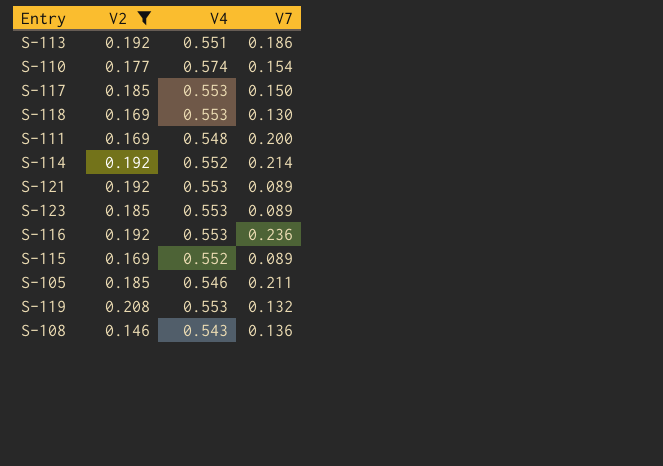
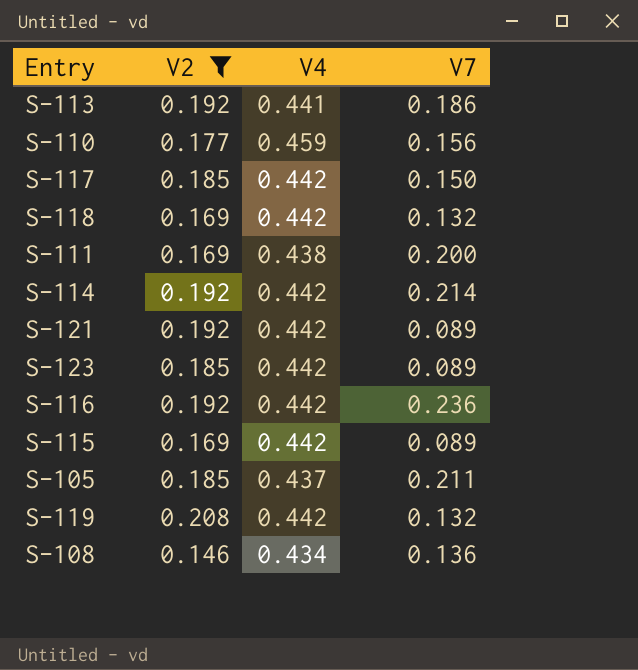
S-113 | V4: 0.551 -> 0.441
S-110 | V4: 0.574 -> 0.459
S-110 | V7: 0.154 -> 0.156
S-117 | V4: 0.553 -> 0.442
S-118 | V4: 0.553 -> 0.442
S-118 | V7: 0.130 -> 0.132
S-111 | V4: 0.548 -> 0.438
S-114 | V4: 0.552 -> 0.442
S-121 | V4: 0.553 -> 0.442
S-123 | V4: 0.553 -> 0.442
S-116 | V4: 0.553 -> 0.442
S-115 | V4: 0.552 -> 0.442
S-105 | V4: 0.546 -> 0.437
S-119 | V4: 0.553 -> 0.442
S-108 | V4: 0.543 -> 0.434

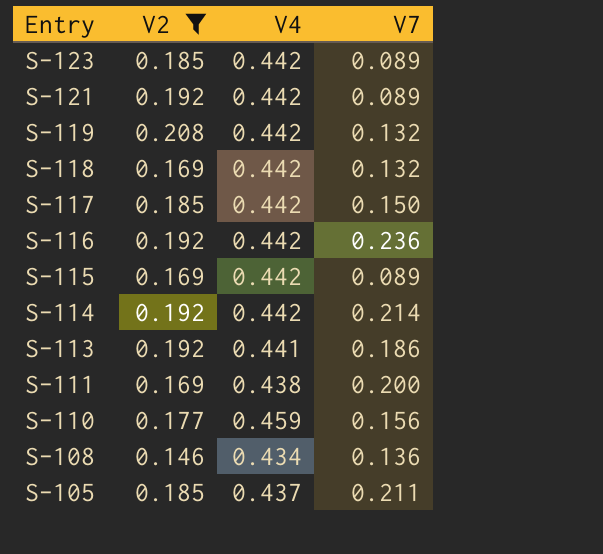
row order: none -> Entry descending

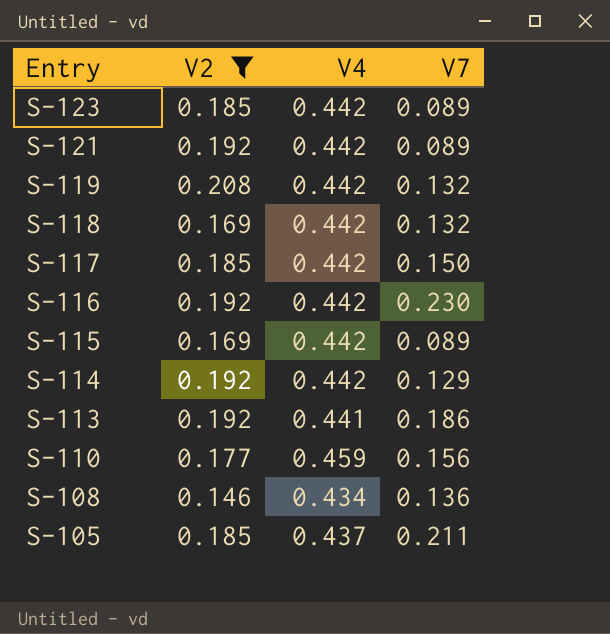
row S-111: 0.169 | 0.438 | 0.200 -> none
S-116 | V7: 0.236 -> 0.230
S-114 | V7: 0.214 -> 0.129

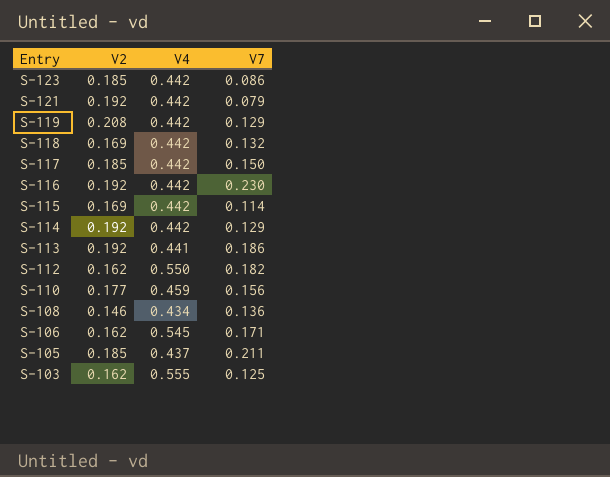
filter: V2 != 0.162 -> none
S-123 | V7: 0.089 -> 0.086
S-121 | V7: 0.089 -> 0.079
S-119 | V7: 0.132 -> 0.129
S-115 | V7: 0.089 -> 0.114

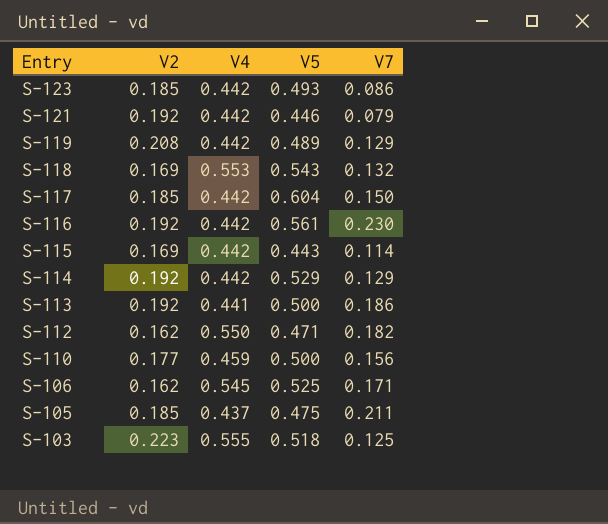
column V5 | position: none -> 4
row S-108: 0.146 | 0.434 | 0.136 -> none
S-118 | V4: 0.442 -> 0.553
S-103 | V2: 0.162 -> 0.223

